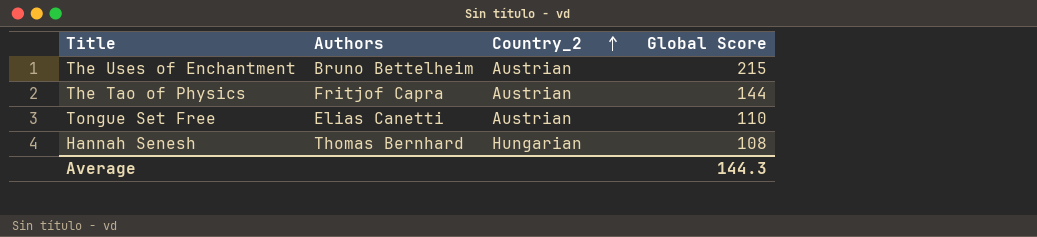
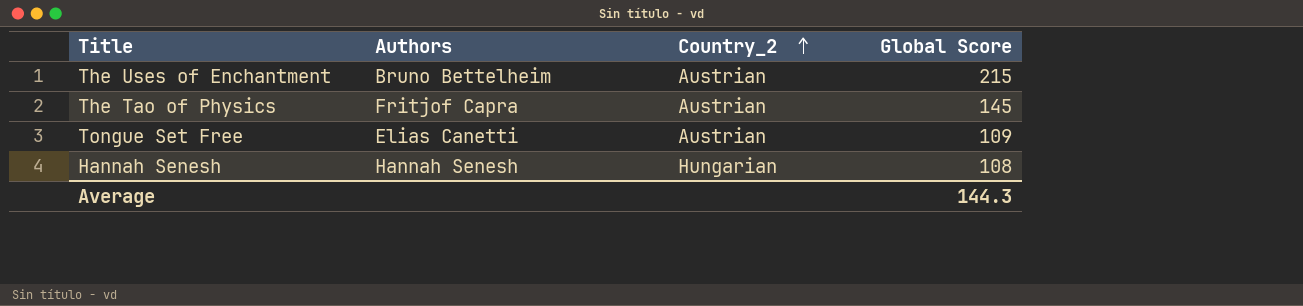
The Tao of Physics | Global Score: 144 -> 145
Tongue Set Free | Global Score: 110 -> 109
Hannah Senesh | Authors: Thomas Bernhard -> Hannah Senesh

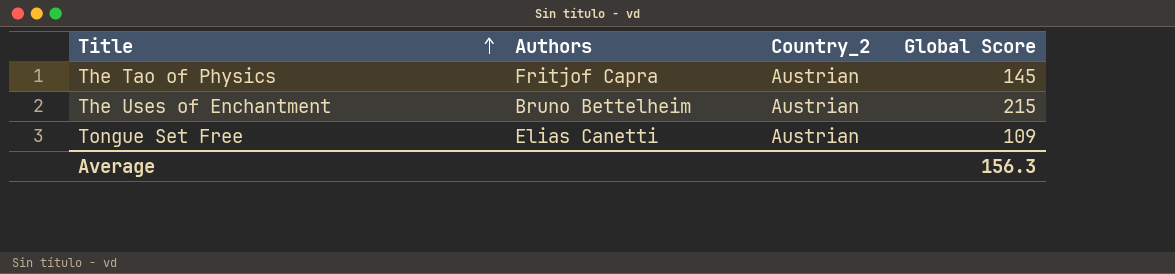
row order: Country_2 ascending -> Title ascending
row Hannah Senesh: Hannah Senesh | Hungarian | 108 -> none
Average | Global Score: 144.3 -> 156.3

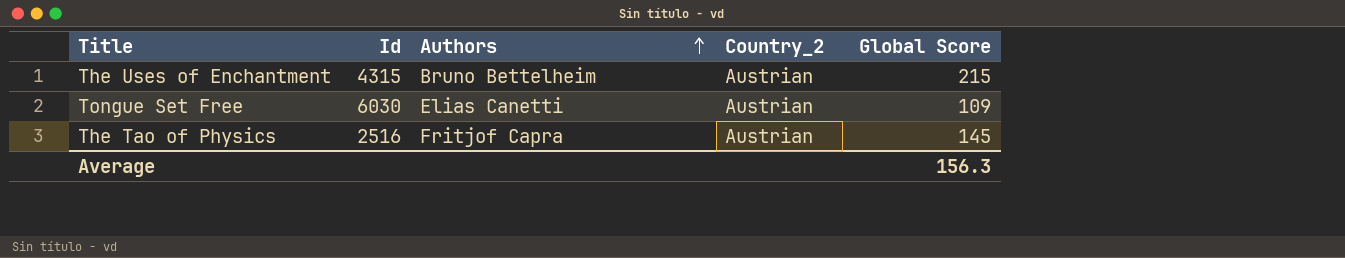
row order: Title ascending -> Authors ascending
column Id | position: none -> 2

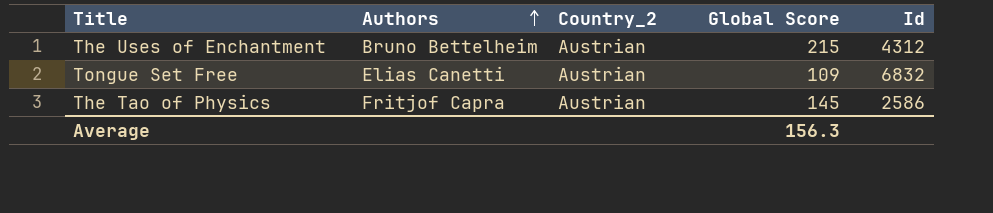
column Id | position: 2 -> 5
The Uses of Enchantment | Id: 4315 -> 4312
Tongue Set Free | Id: 6030 -> 6832
The Tao of Physics | Id: 2516 -> 2586

